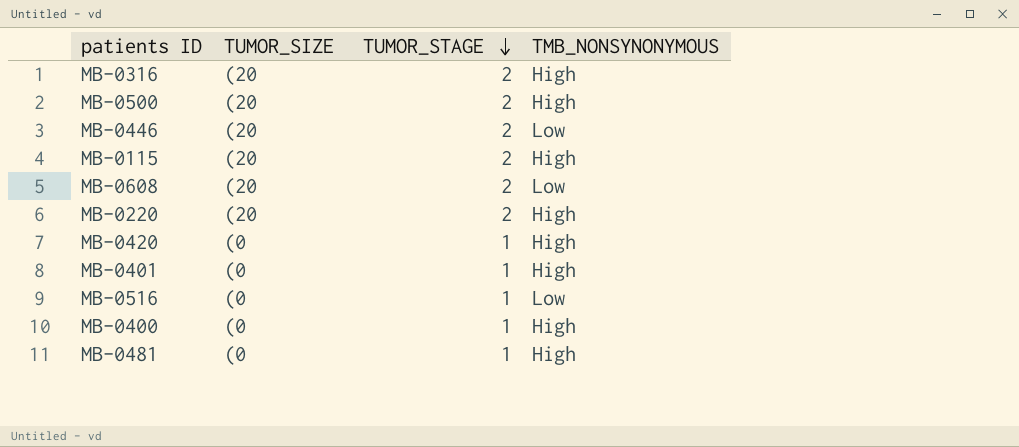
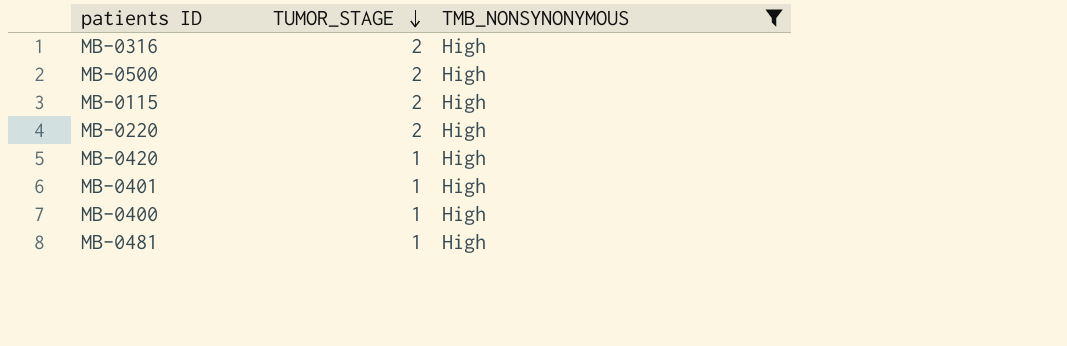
filter: none -> TMB_NONSYNONYMOUS = High
column TUMOR_SIZE | position: 2 -> none

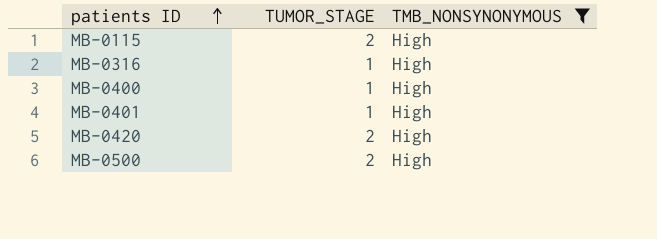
row order: TUMOR_STAGE descending -> patients ID ascending
row MB-0220: 2 | High -> none
row MB-0481: 1 | High -> none
MB-0316 | TUMOR_STAGE: 2 -> 1
MB-0420 | TUMOR_STAGE: 1 -> 2

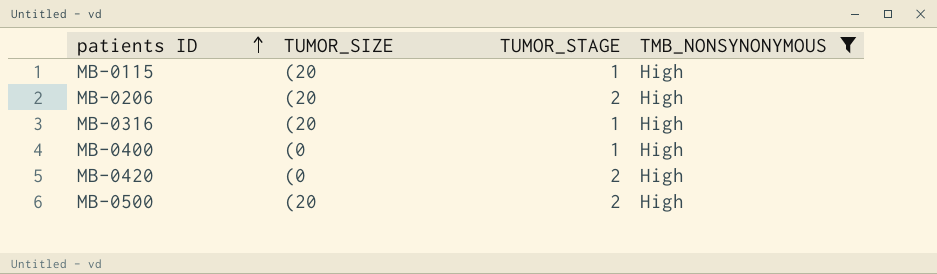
column TUMOR_SIZE | position: none -> 2
row MB-0401: 1 | High -> none
MB-0115 | TUMOR_STAGE: 2 -> 1
row MB-0206: none -> (20 | 2 | High

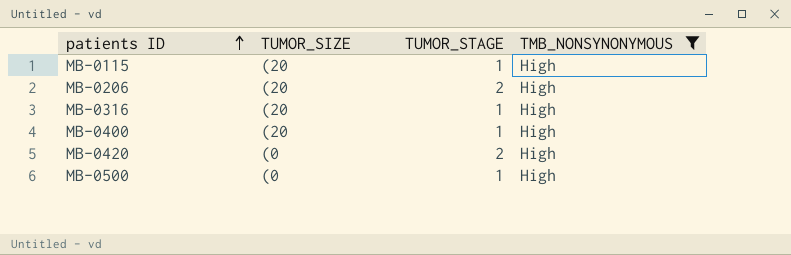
MB-0400 | TUMOR_SIZE: (0 -> (20
MB-0500 | TUMOR_SIZE: (20 -> (0
MB-0500 | TUMOR_STAGE: 2 -> 1

